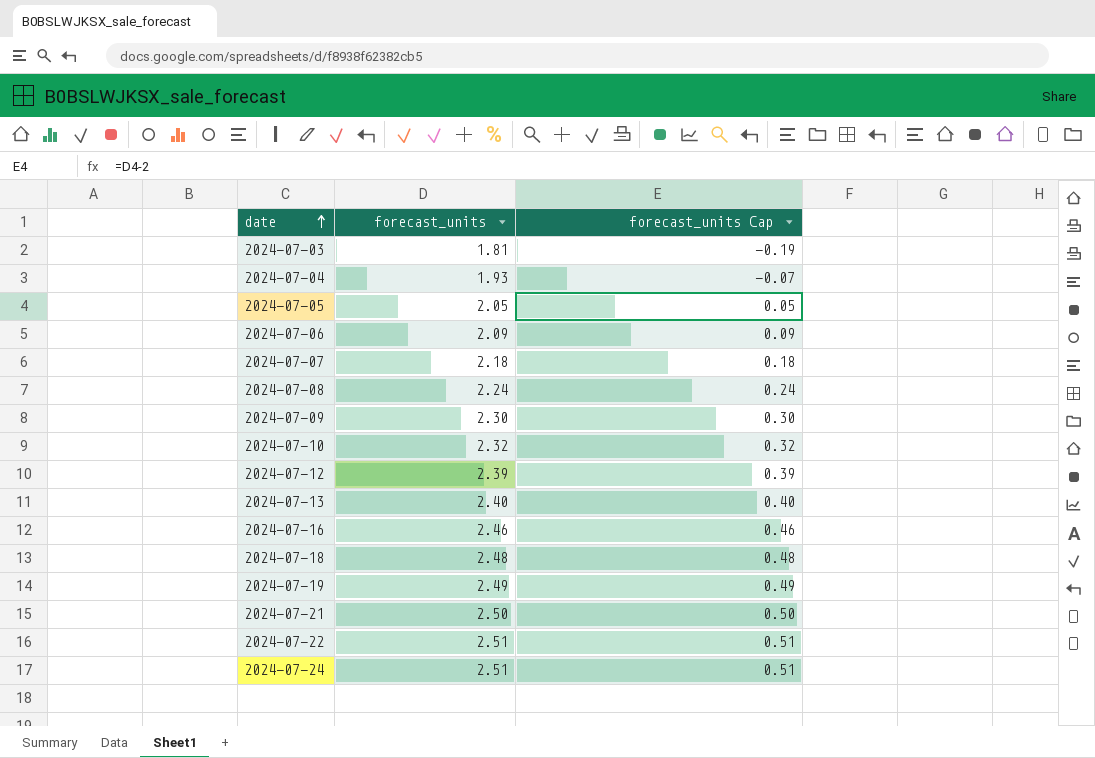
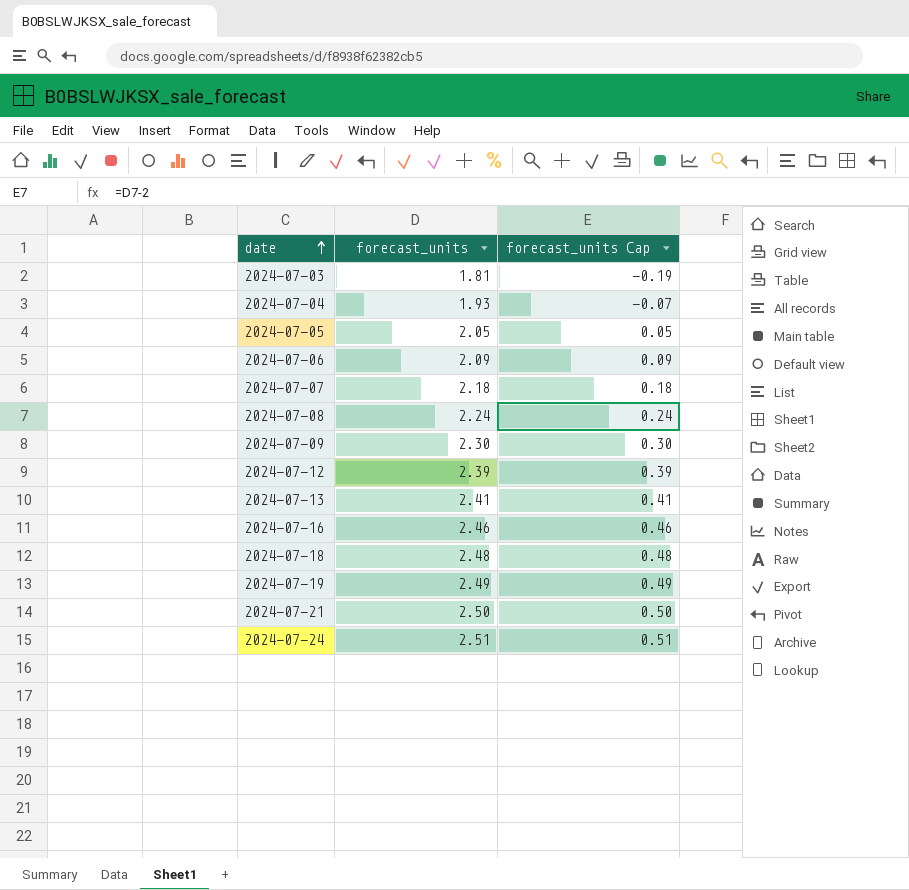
row 2024-07-10: 2.32 | 0.32 -> none
row 2024-07-22: 2.51 | 0.51 -> none
2024-07-13 | forecast_units: 2.40 -> 2.41
2024-07-13 | forecast_units Cap: 0.40 -> 0.41

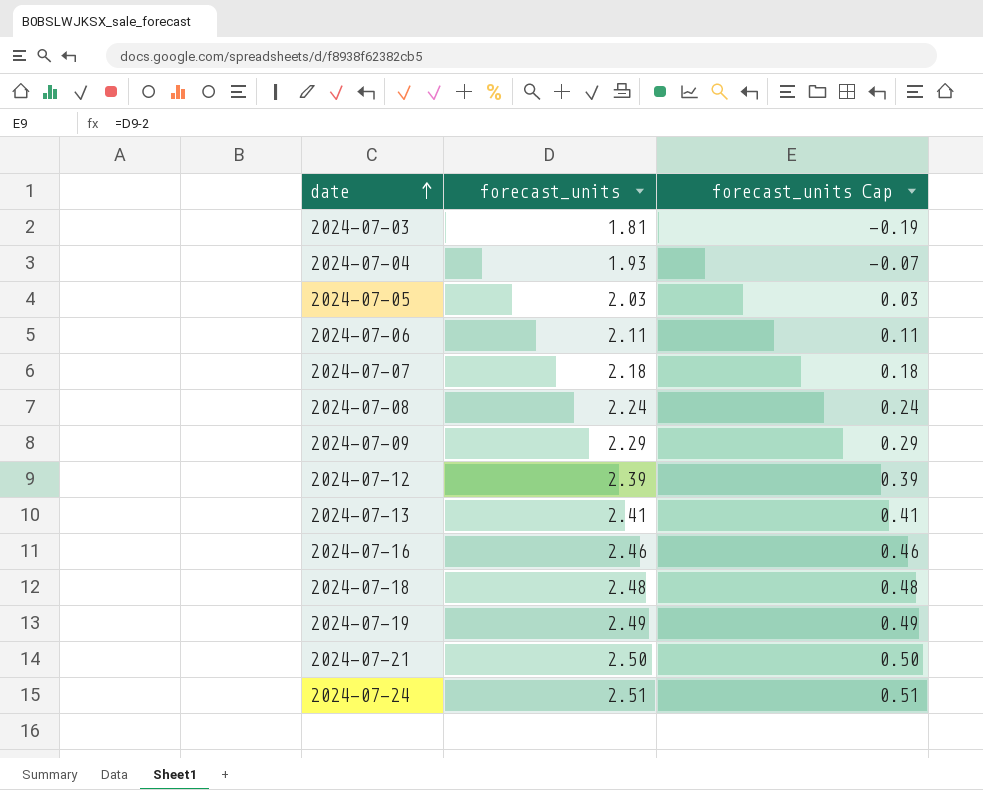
2024-07-05 | forecast_units: 2.05 -> 2.03
2024-07-05 | forecast_units Cap: 0.05 -> 0.03
2024-07-06 | forecast_units: 2.09 -> 2.11
2024-07-06 | forecast_units Cap: 0.09 -> 0.11
2024-07-09 | forecast_units: 2.30 -> 2.29
2024-07-09 | forecast_units Cap: 0.30 -> 0.29

